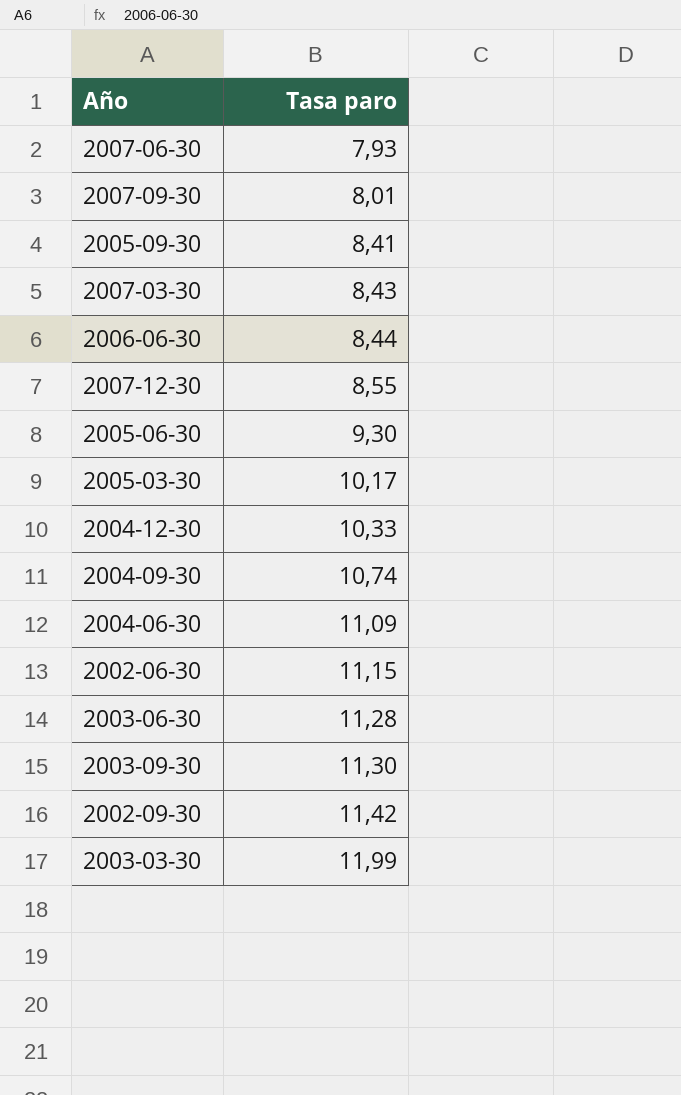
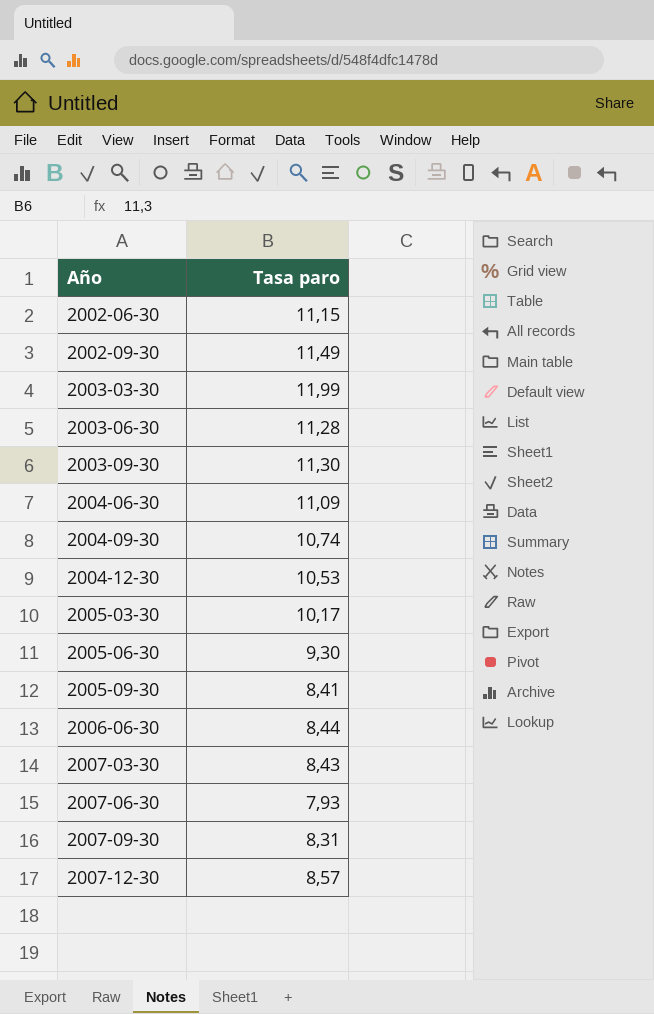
row order: Tasa paro ascending -> Año ascending
2002-09-30 | Tasa paro: 11,42 -> 11,49
2004-12-30 | Tasa paro: 10,33 -> 10,53
2007-09-30 | Tasa paro: 8,01 -> 8,31
2007-12-30 | Tasa paro: 8,55 -> 8,57

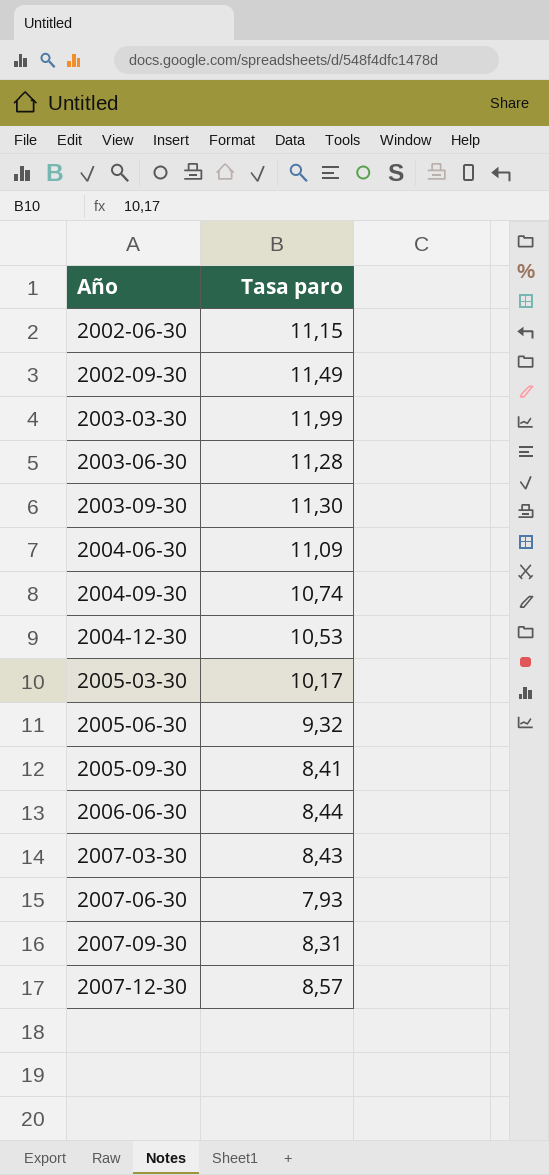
2005-06-30 | Tasa paro: 9,30 -> 9,32

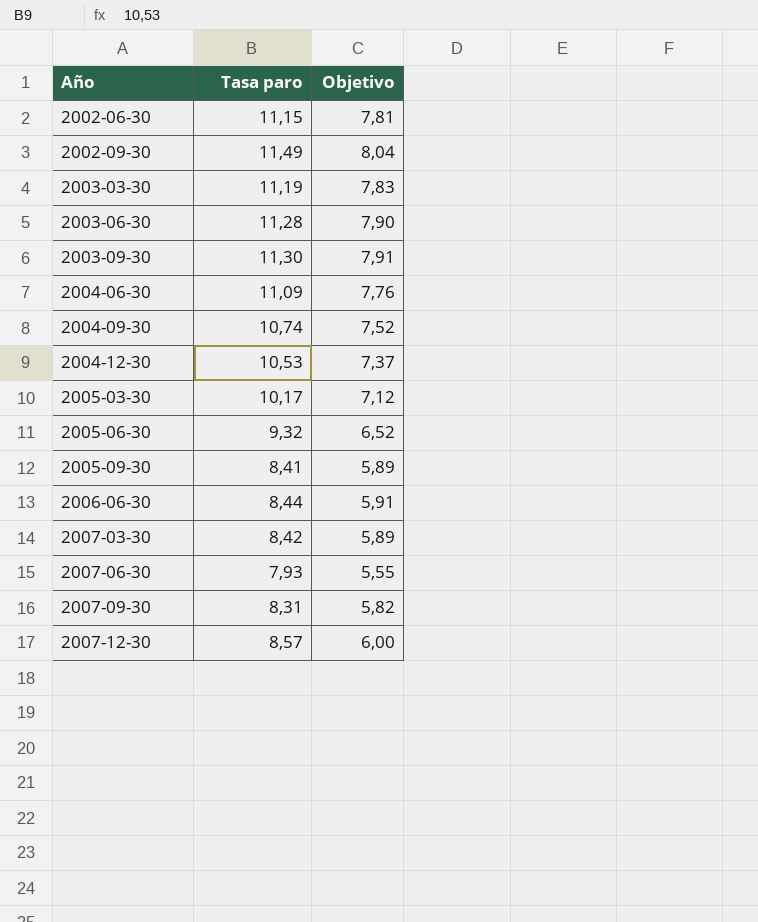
column Objetivo | formula: none -> [Tasa paro] * 0,7
2003-03-30 | Tasa paro: 11,99 -> 11,19
2007-03-30 | Tasa paro: 8,43 -> 8,42

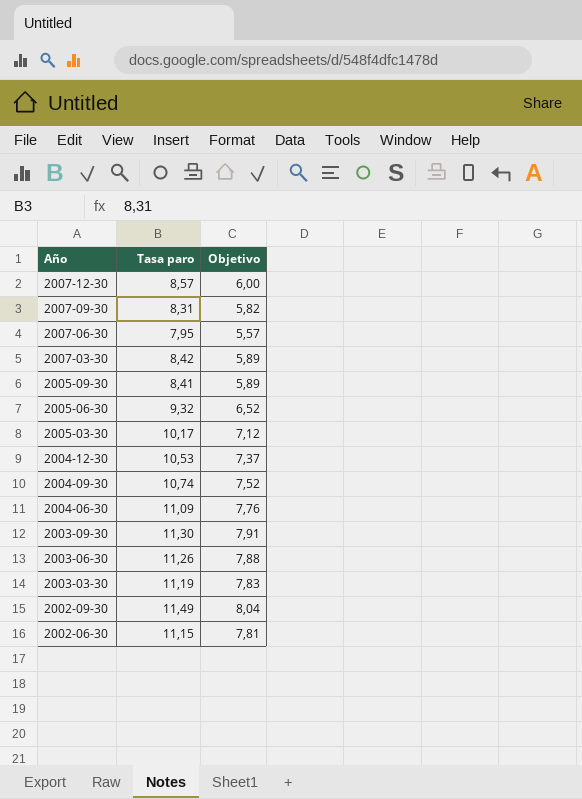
row order: Año ascending -> Año descending
row 2006-06-30: 8,44 | 5,91 -> none
2007-06-30 | Tasa paro: 7,93 -> 7,95
2007-06-30 | Objetivo: 5,55 -> 5,57
2003-06-30 | Tasa paro: 11,28 -> 11,26
2003-06-30 | Objetivo: 7,90 -> 7,88

